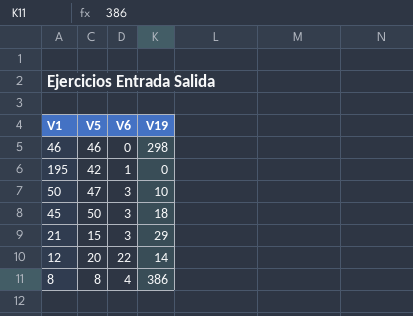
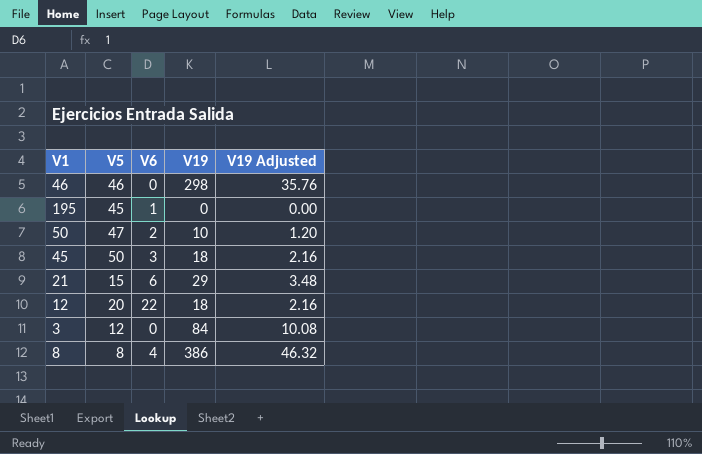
column V19 Adjusted | formula: none -> [V19] * 0.12
195 | V5: 42 -> 45
50 | V6: 3 -> 2
21 | V6: 3 -> 6
12 | V19: 14 -> 18
row 3: none -> 12 | 0 | 84 | 10.08

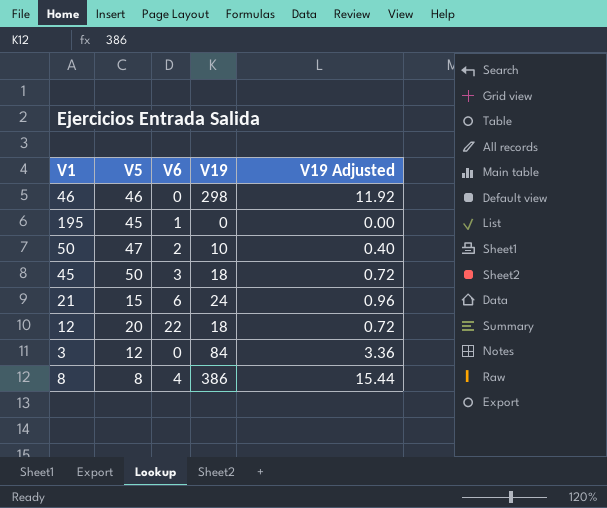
column V19 Adjusted | formula: [V19] * 0.12 -> [V19] * 0.04
21 | V19: 29 -> 24

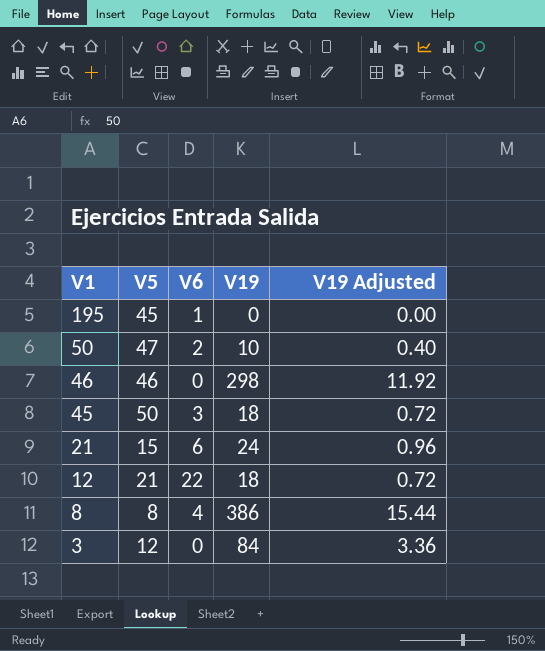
row order: none -> V1 descending
12 | V5: 20 -> 21

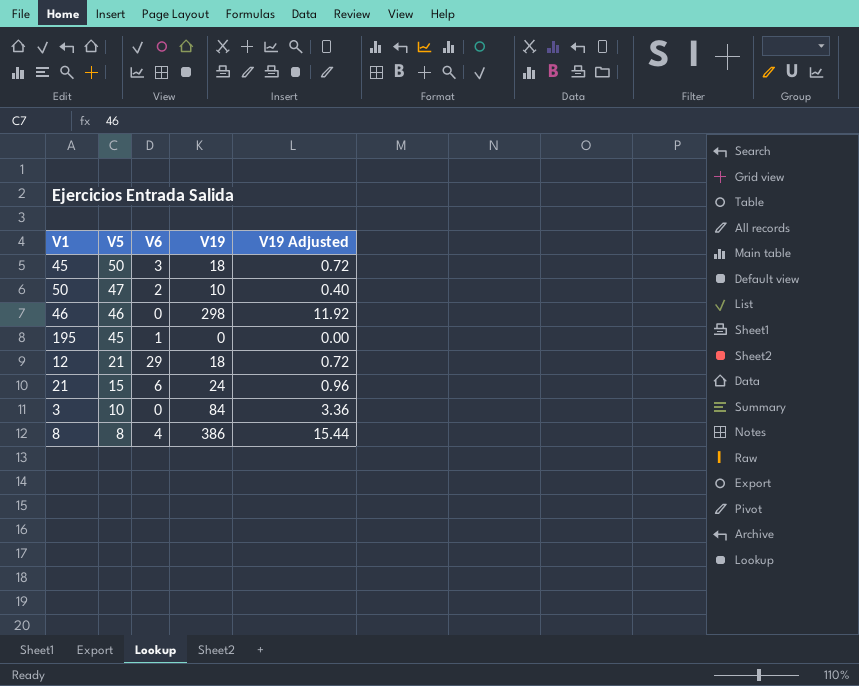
row order: V1 descending -> V5 descending
12 | V6: 22 -> 29
3 | V5: 12 -> 10

